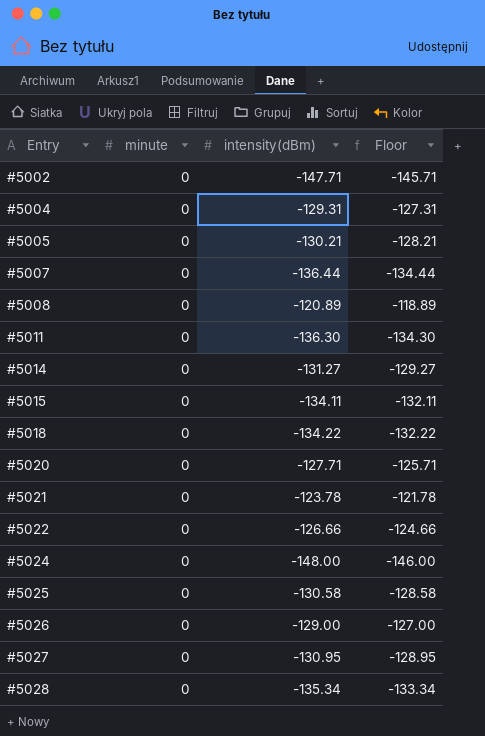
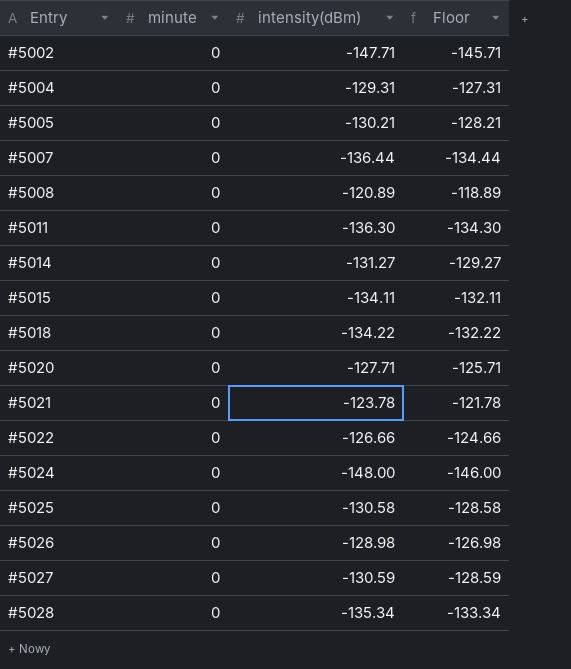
#5026 | intensity(dBm): -129.00 -> -128.98
#5026 | Floor: -127.00 -> -126.98
#5027 | intensity(dBm): -130.95 -> -130.59
#5027 | Floor: -128.95 -> -128.59

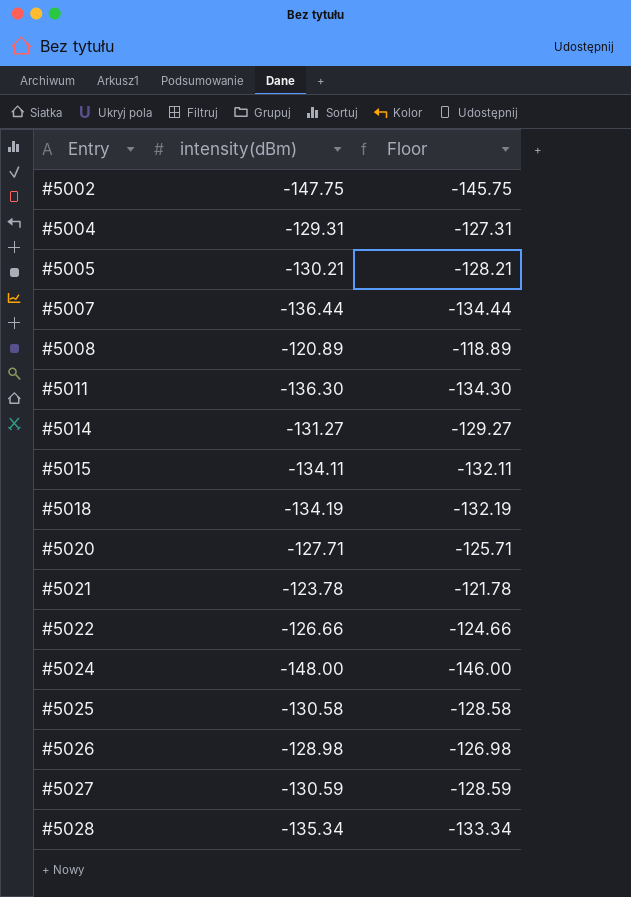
column minute | position: 2 -> none
#5002 | intensity(dBm): -147.71 -> -147.75
#5002 | Floor: -145.71 -> -145.75
#5018 | intensity(dBm): -134.22 -> -134.19
#5018 | Floor: -132.22 -> -132.19

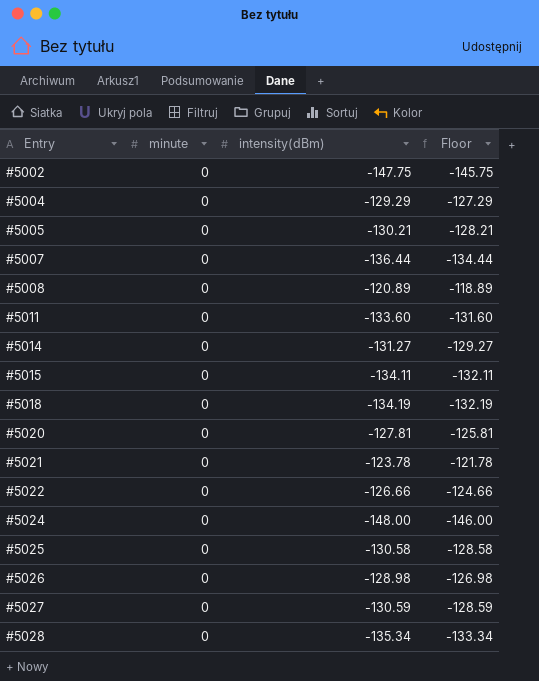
column minute | position: none -> 2
#5004 | intensity(dBm): -129.31 -> -129.29
#5004 | Floor: -127.31 -> -127.29
#5011 | intensity(dBm): -136.30 -> -133.60
#5011 | Floor: -134.30 -> -131.60
#5020 | intensity(dBm): -127.71 -> -127.81
#5020 | Floor: -125.71 -> -125.81

